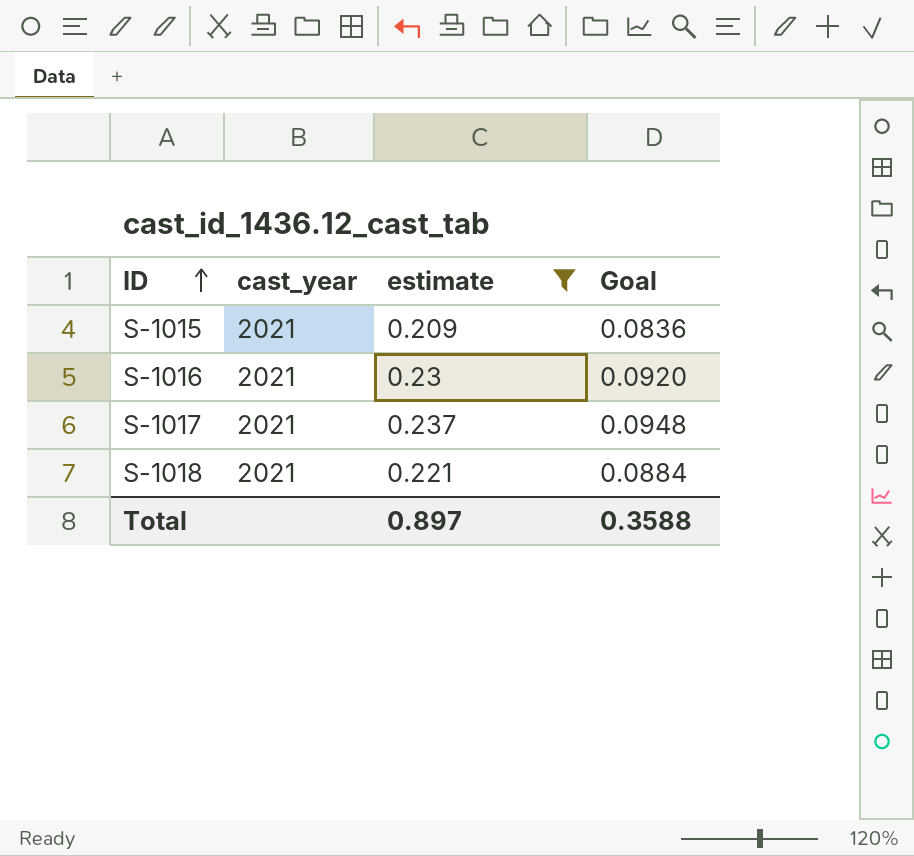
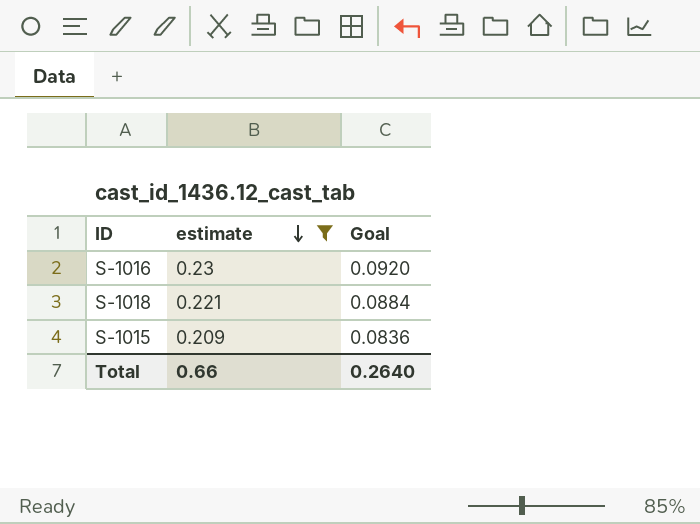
row order: ID ascending -> estimate descending
column cast_year | position: 2 -> none
row S-1017: 2021 | 0.237 | 0.0948 -> none
Total | estimate: 0.897 -> 0.66
Total | Goal: 0.3588 -> 0.2640

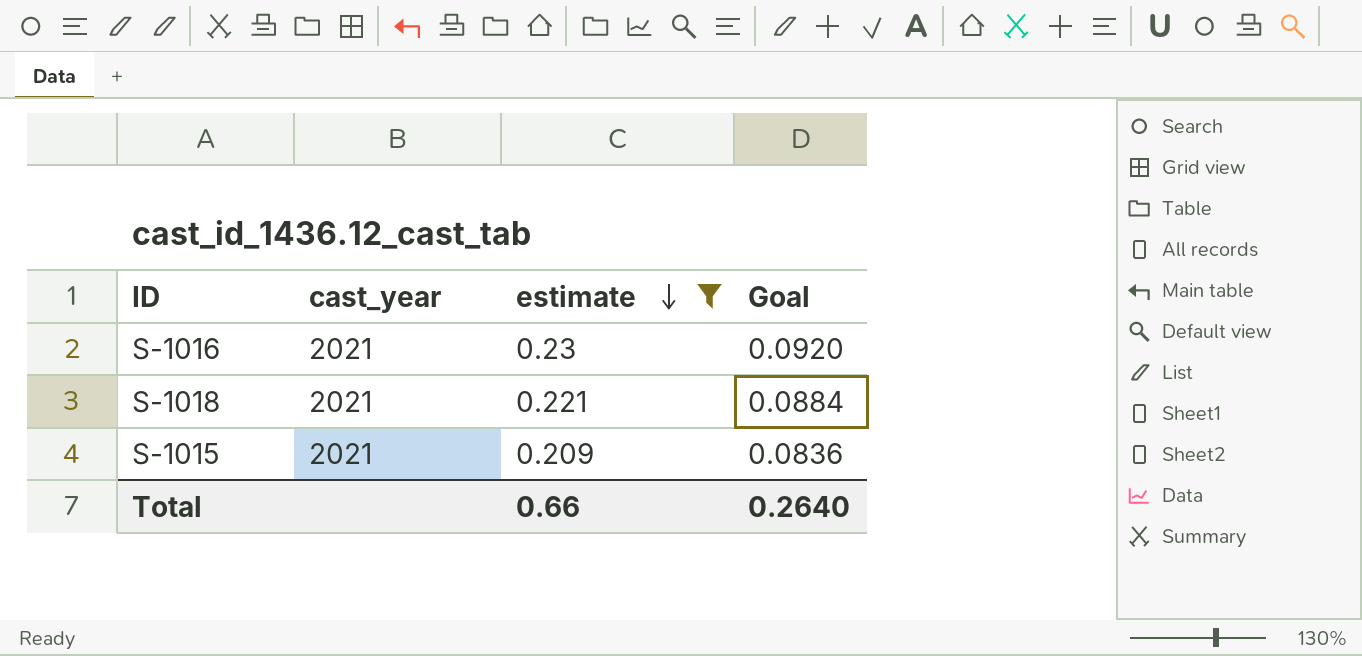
column cast_year | position: none -> 2

